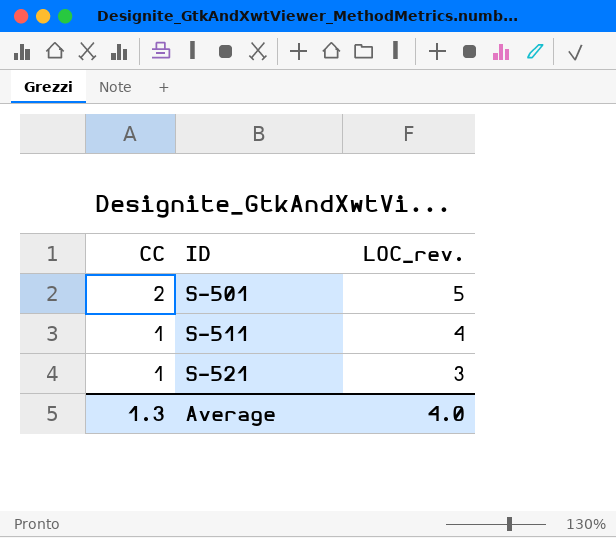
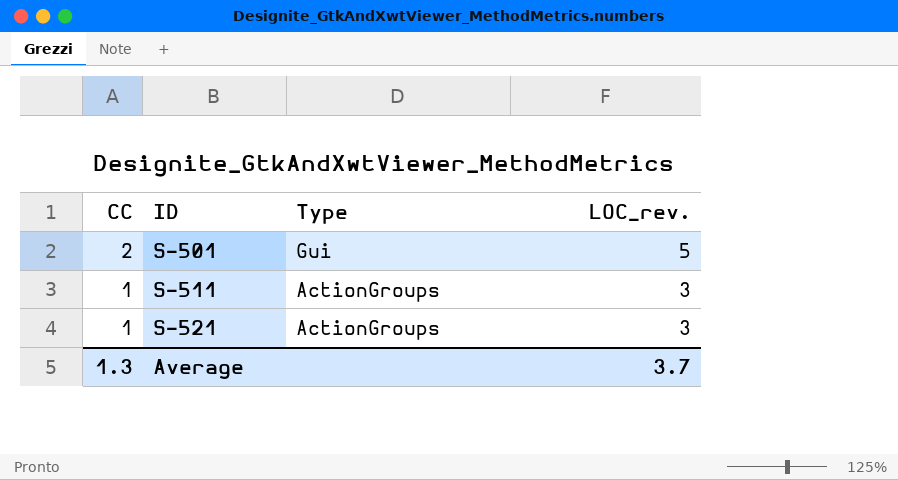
column Type | position: none -> 3
S-511 | LOC_rev.: 4 -> 3
Average | LOC_rev.: 4.0 -> 3.7

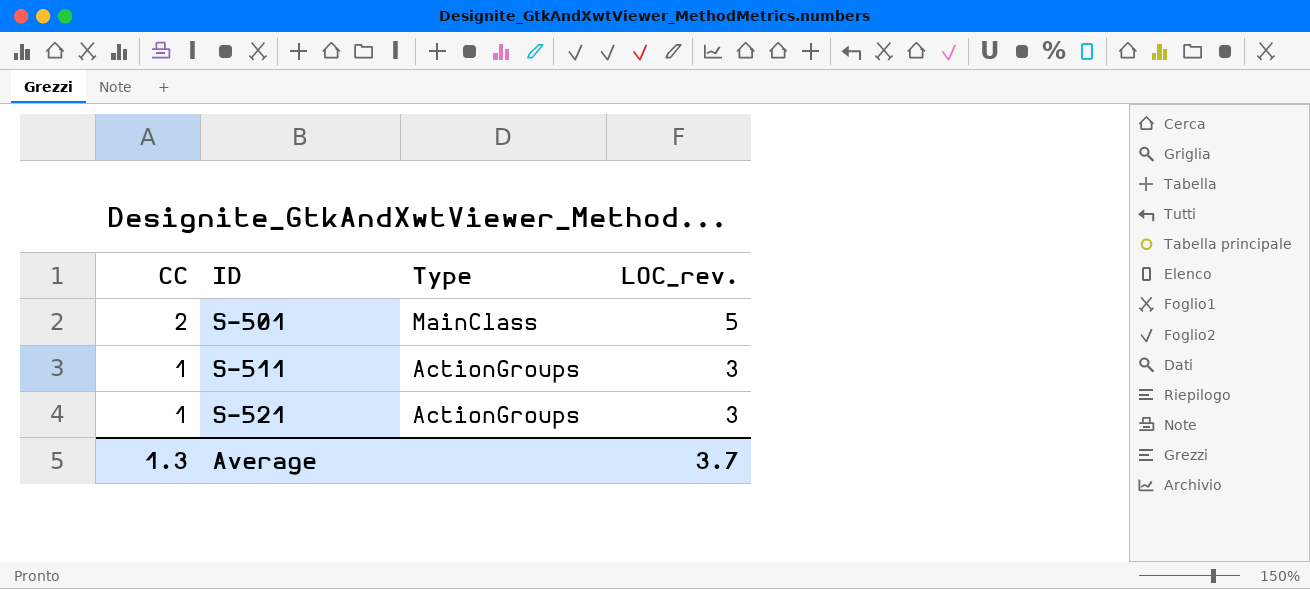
S-501 | Type: Gui -> MainClass

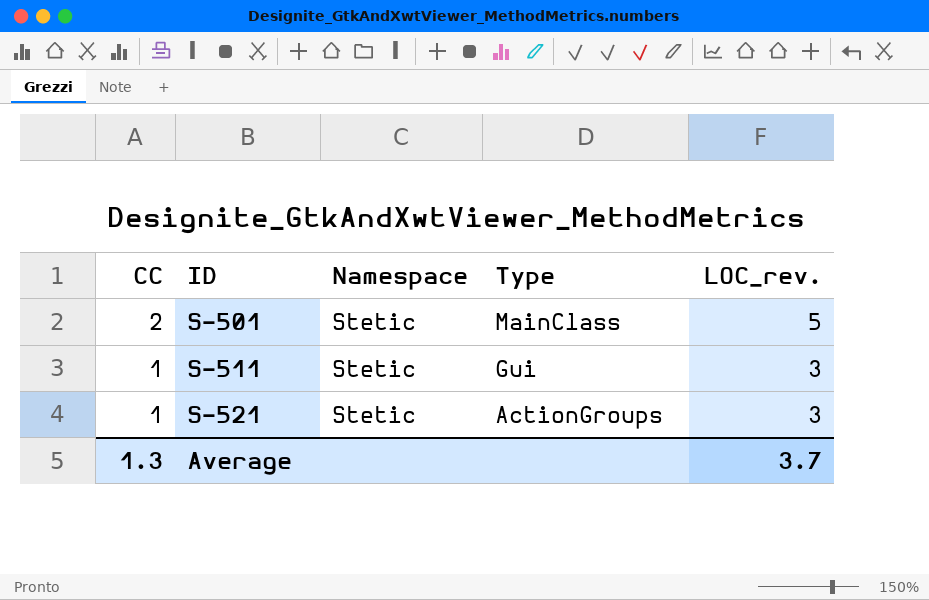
column Namespace | position: none -> 3
S-511 | Type: ActionGroups -> Gui

